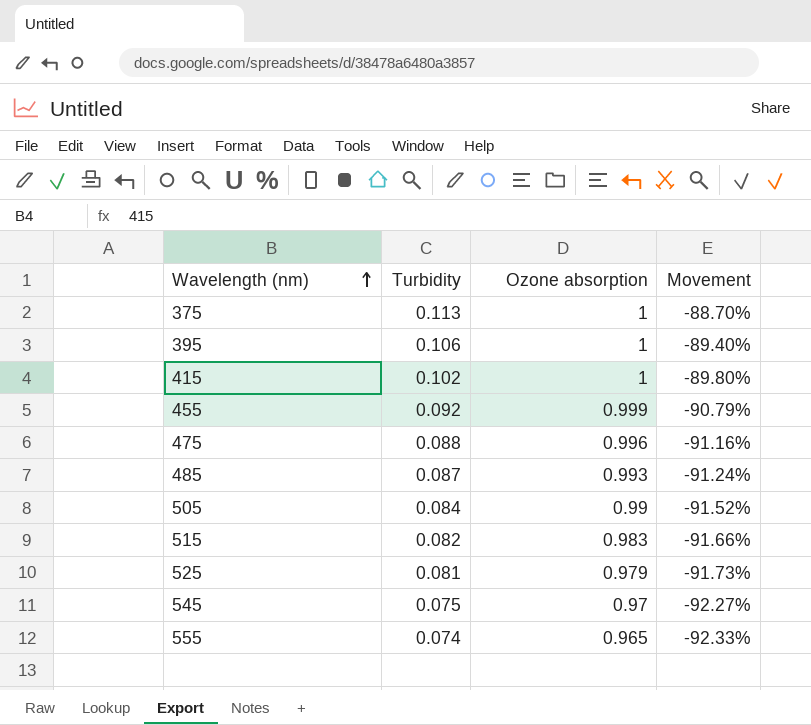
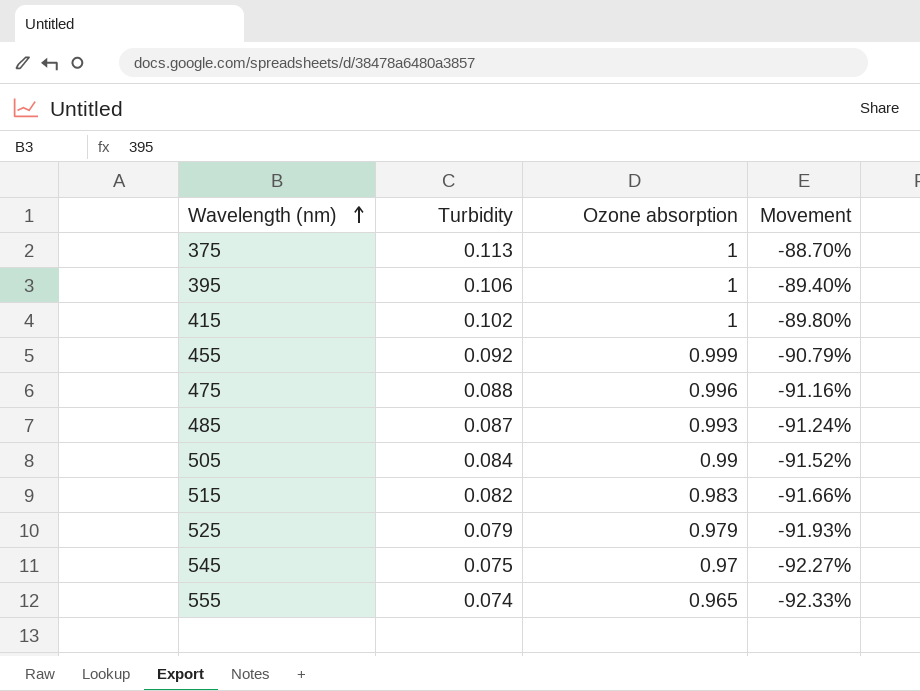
525 | Turbidity: 0.081 -> 0.079
525 | Movement: -91.73% -> -91.93%

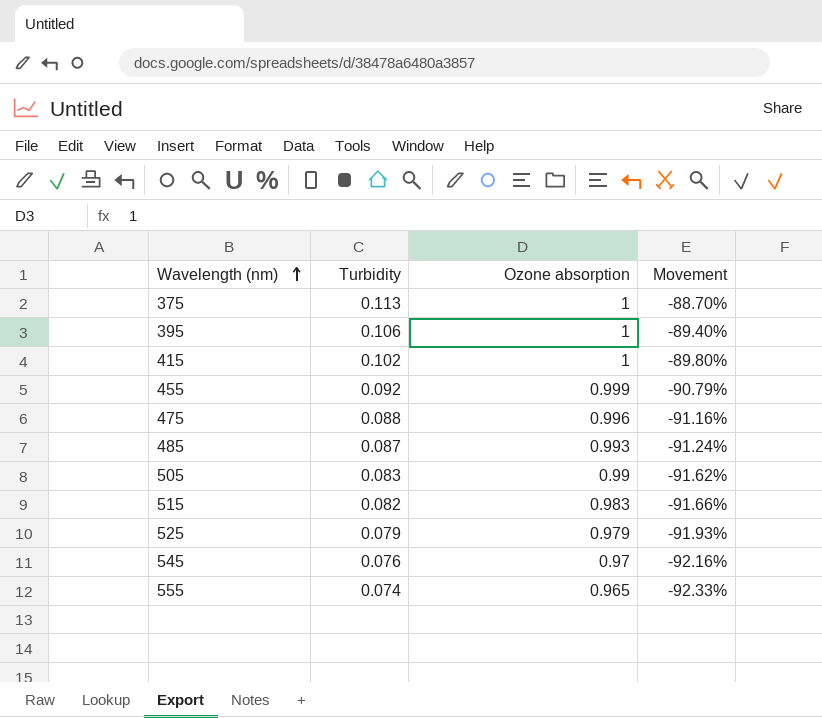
505 | Turbidity: 0.084 -> 0.083
505 | Movement: -91.52% -> -91.62%
545 | Turbidity: 0.075 -> 0.076
545 | Movement: -92.27% -> -92.16%

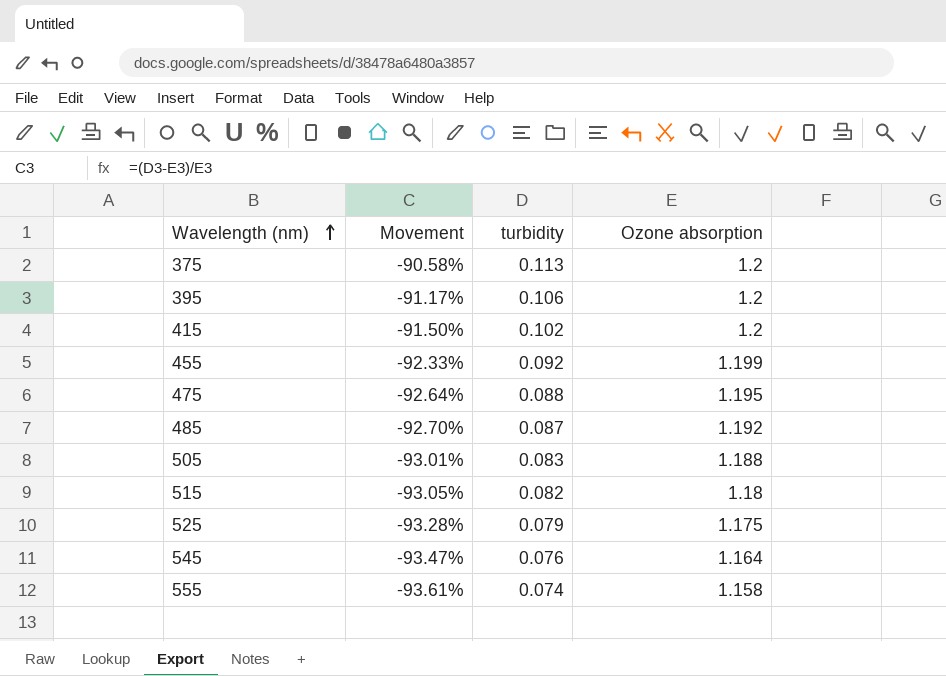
column Movement | position: 4 -> 2
column name: Turbidity -> turbidity
375 | Movement: -88.70% -> -90.58%
375 | Ozone absorption: 1 -> 1.2
395 | Movement: -89.40% -> -91.17%
395 | Ozone absorption: 1 -> 1.2
415 | Movement: -89.80% -> -91.50%
415 | Ozone absorption: 1 -> 1.2
455 | Movement: -90.79% -> -92.33%
455 | Ozone absorption: 0.999 -> 1.199
475 | Movement: -91.16% -> -92.64%
475 | Ozone absorption: 0.996 -> 1.195
485 | Movement: -91.24% -> -92.70%
485 | Ozone absorption: 0.993 -> 1.192
505 | Movement: -91.62% -> -93.01%
505 | Ozone absorption: 0.99 -> 1.188
515 | Movement: -91.66% -> -93.05%
515 | Ozone absorption: 0.983 -> 1.18
525 | Movement: -91.93% -> -93.28%
525 | Ozone absorption: 0.979 -> 1.175
545 | Movement: -92.16% -> -93.47%
545 | Ozone absorption: 0.97 -> 1.164
555 | Movement: -92.33% -> -93.61%
555 | Ozone absorption: 0.965 -> 1.158

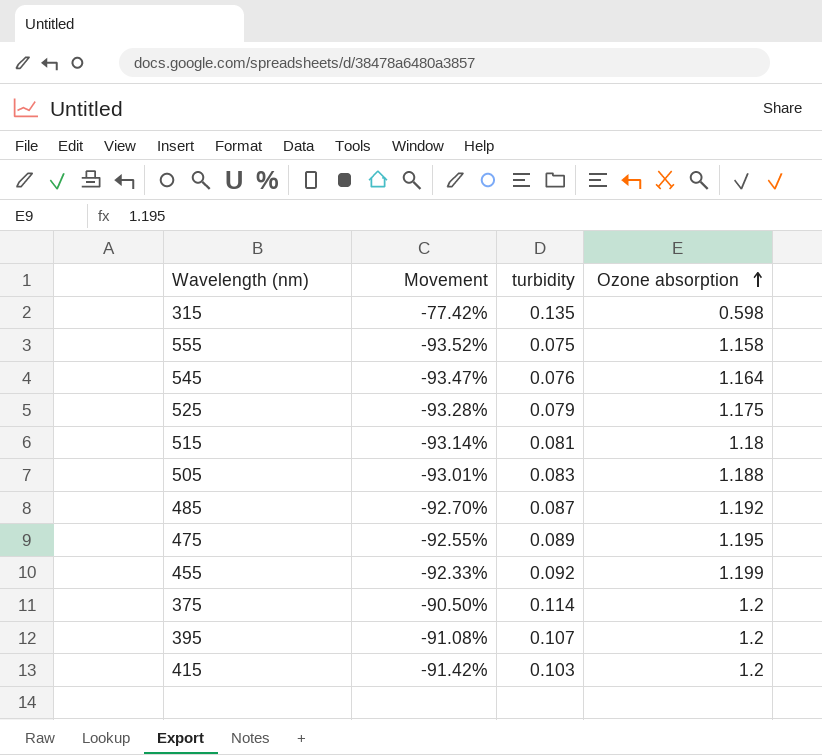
row order: Wavelength (nm) ascending -> Ozone absorption ascending
row 315: none -> -77.42% | 0.135 | 0.598
555 | Movement: -93.61% -> -93.52%
555 | turbidity: 0.074 -> 0.075
515 | Movement: -93.05% -> -93.14%
515 | turbidity: 0.082 -> 0.081
475 | Movement: -92.64% -> -92.55%
475 | turbidity: 0.088 -> 0.089
375 | Movement: -90.58% -> -90.50%
375 | turbidity: 0.113 -> 0.114
395 | Movement: -91.17% -> -91.08%
395 | turbidity: 0.106 -> 0.107
415 | Movement: -91.50% -> -91.42%
415 | turbidity: 0.102 -> 0.103

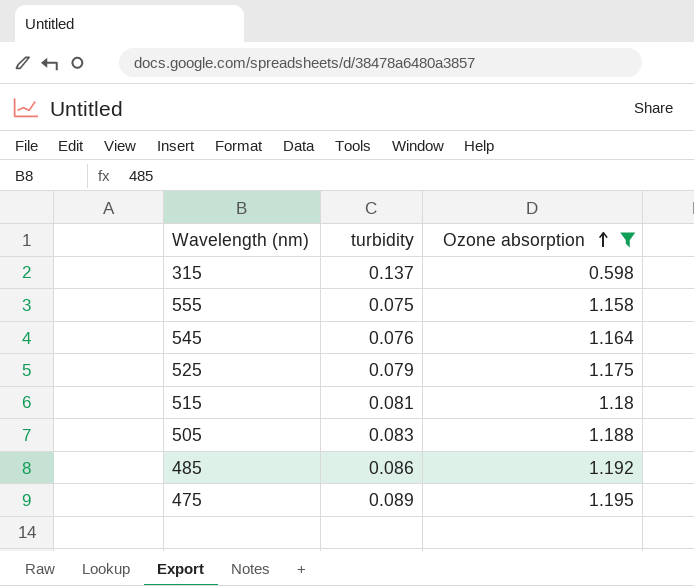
filter: none -> Ozone absorption <= 1.195
column Movement | formula: ([turbidity] - [Ozone absorption]) / [Ozone absorption] -> none
315 | turbidity: 0.135 -> 0.137
485 | turbidity: 0.087 -> 0.086

